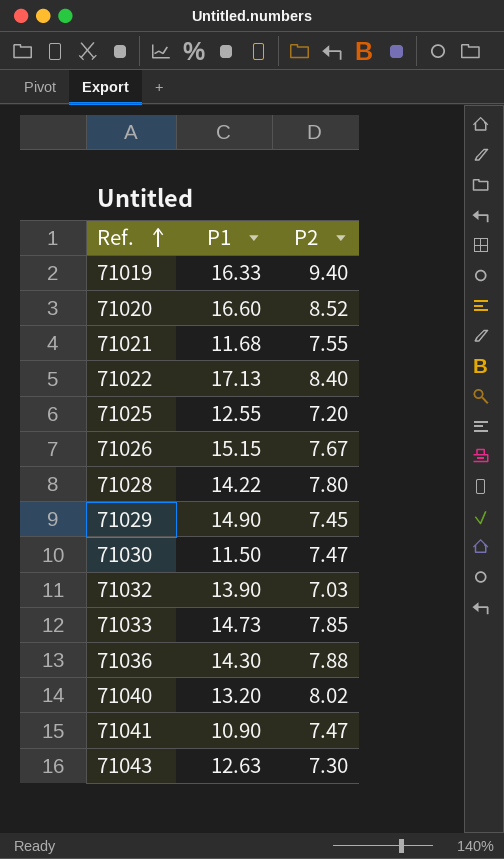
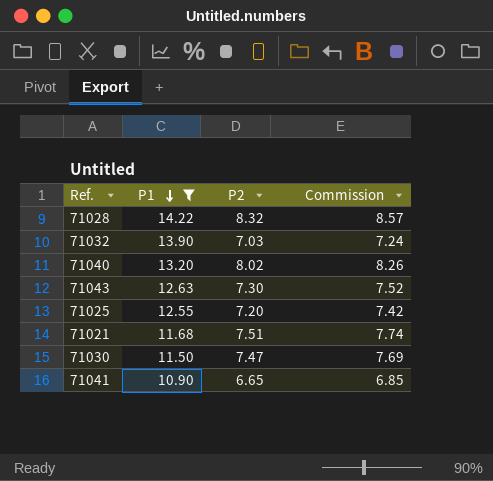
filter: none -> P1 <= 14.22
row order: Ref. ascending -> P1 descending
column Commission | formula: none -> [P2] * 1.03
71028 | P2: 7.80 -> 8.32
71021 | P2: 7.55 -> 7.51
71041 | P2: 7.47 -> 6.65

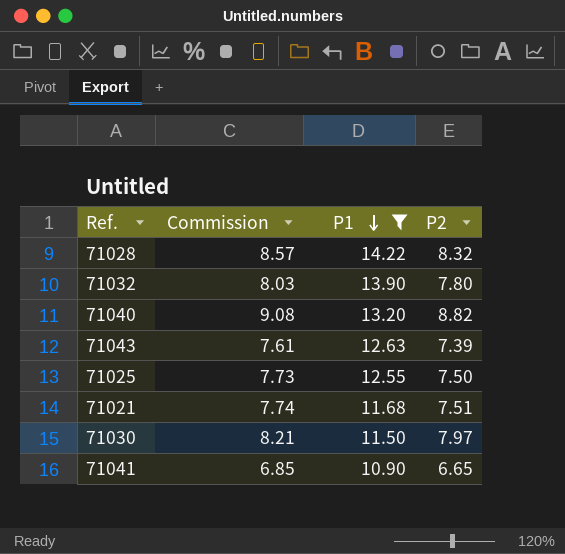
column Commission | position: 4 -> 2
71032 | Commission: 7.24 -> 8.03
71032 | P2: 7.03 -> 7.80
71040 | Commission: 8.26 -> 9.08
71040 | P2: 8.02 -> 8.82
71043 | Commission: 7.52 -> 7.61
71043 | P2: 7.30 -> 7.39
71025 | Commission: 7.42 -> 7.73
71025 | P2: 7.20 -> 7.50
71030 | Commission: 7.69 -> 8.21
71030 | P2: 7.47 -> 7.97

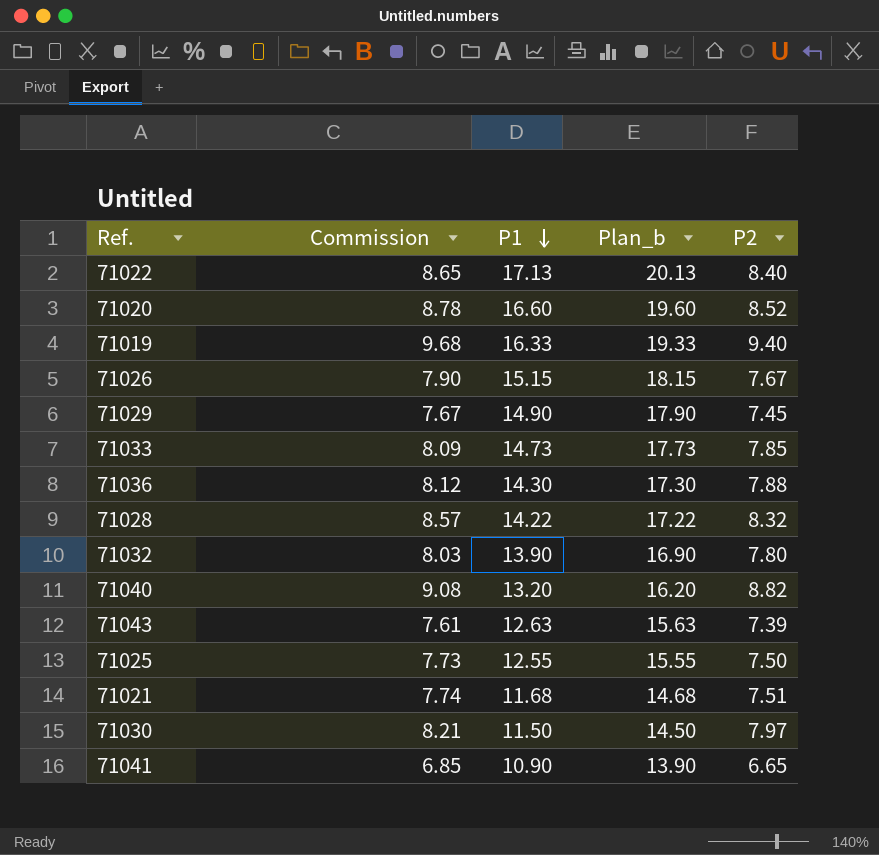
filter: P1 <= 14.22 -> none
column Plan_b | formula: none -> [P1] + 3

